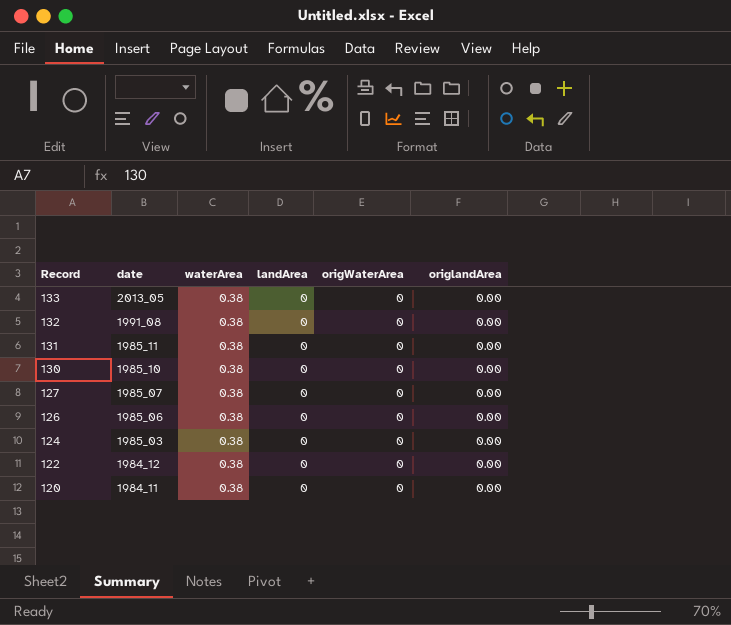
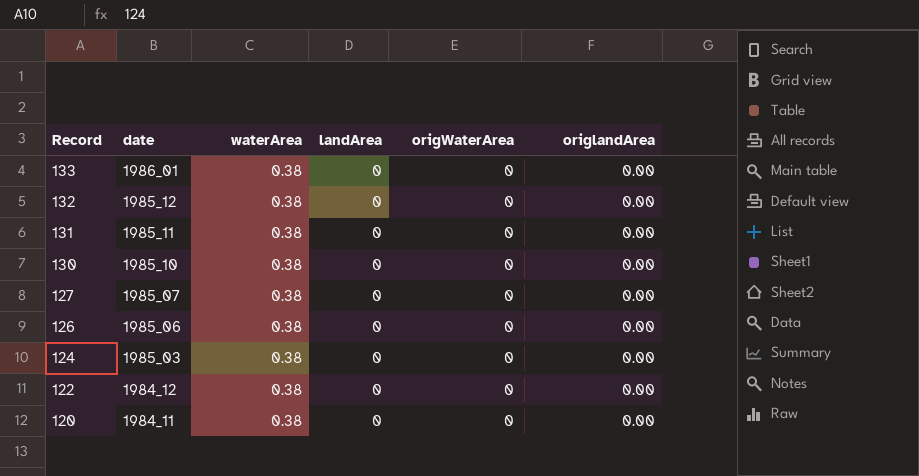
133 | date: 2013_05 -> 1986_01
132 | date: 1991_08 -> 1985_12

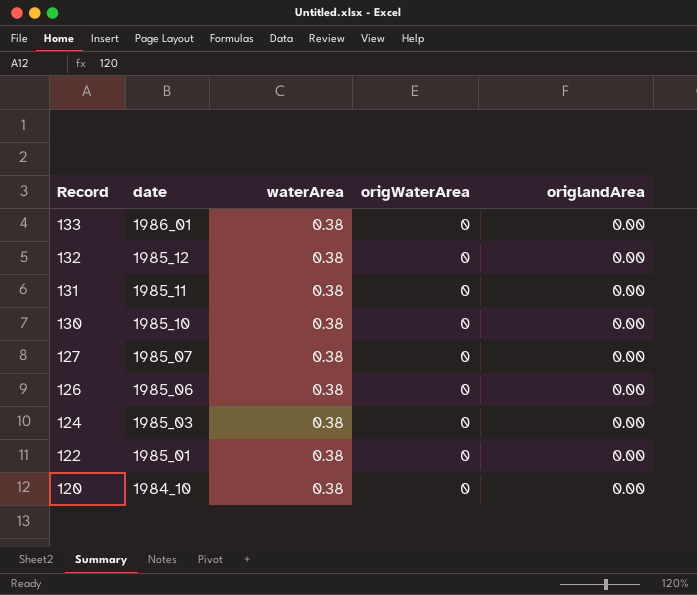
column landArea | position: 4 -> none
122 | date: 1984_12 -> 1985_01
120 | date: 1984_11 -> 1984_10

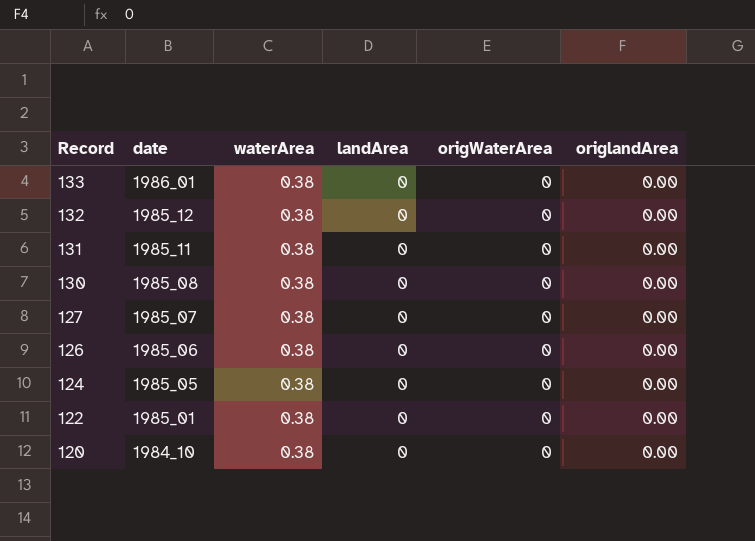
column landArea | position: none -> 4
130 | date: 1985_10 -> 1985_08
124 | date: 1985_03 -> 1985_05

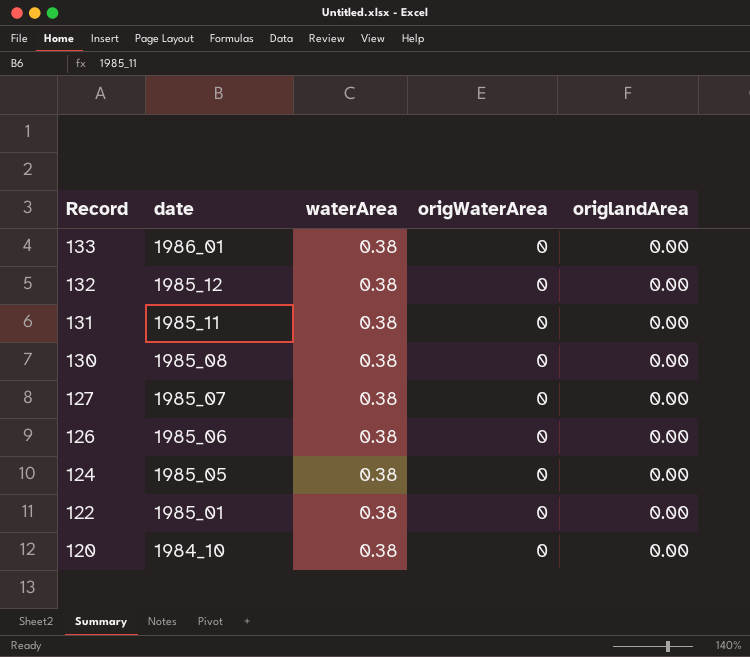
column landArea | position: 4 -> none

